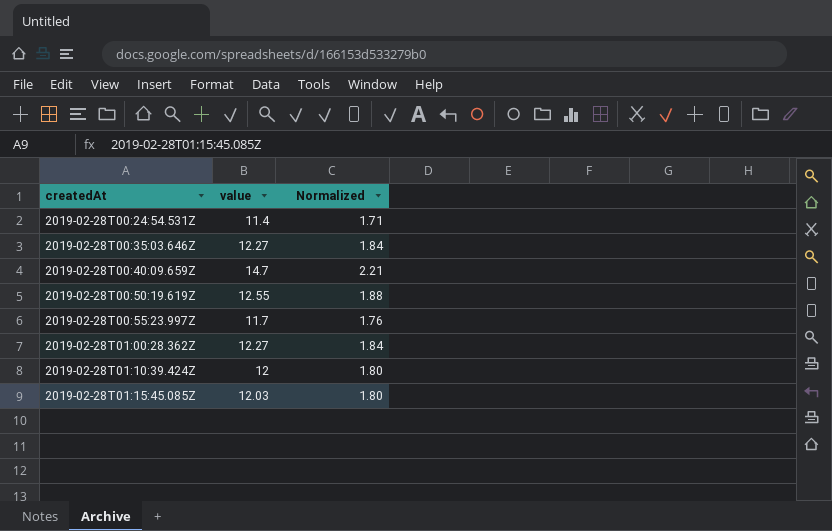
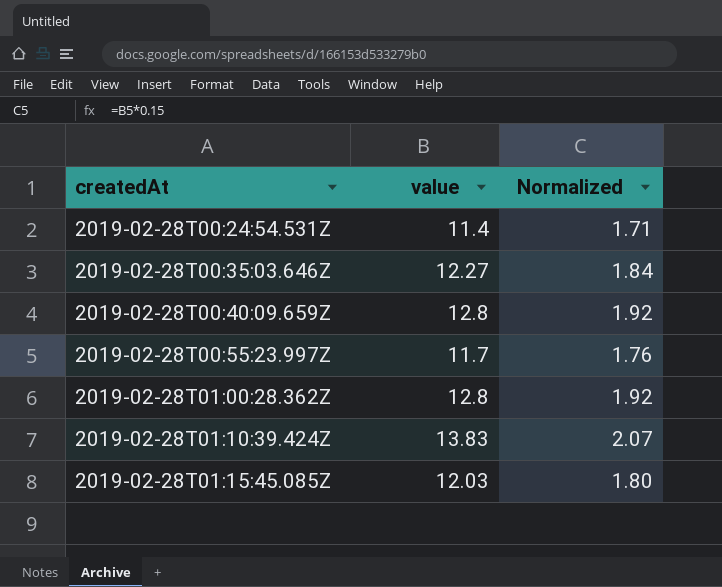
row 2019-02-28T00:50:19.619Z: 12.55 | 1.88 -> none
2019-02-28T00:40:09.659Z | value: 14.7 -> 12.8
2019-02-28T00:40:09.659Z | Normalized: 2.21 -> 1.92
2019-02-28T01:00:28.362Z | value: 12.27 -> 12.8
2019-02-28T01:00:28.362Z | Normalized: 1.84 -> 1.92
2019-02-28T01:10:39.424Z | value: 12 -> 13.83
2019-02-28T01:10:39.424Z | Normalized: 1.80 -> 2.07

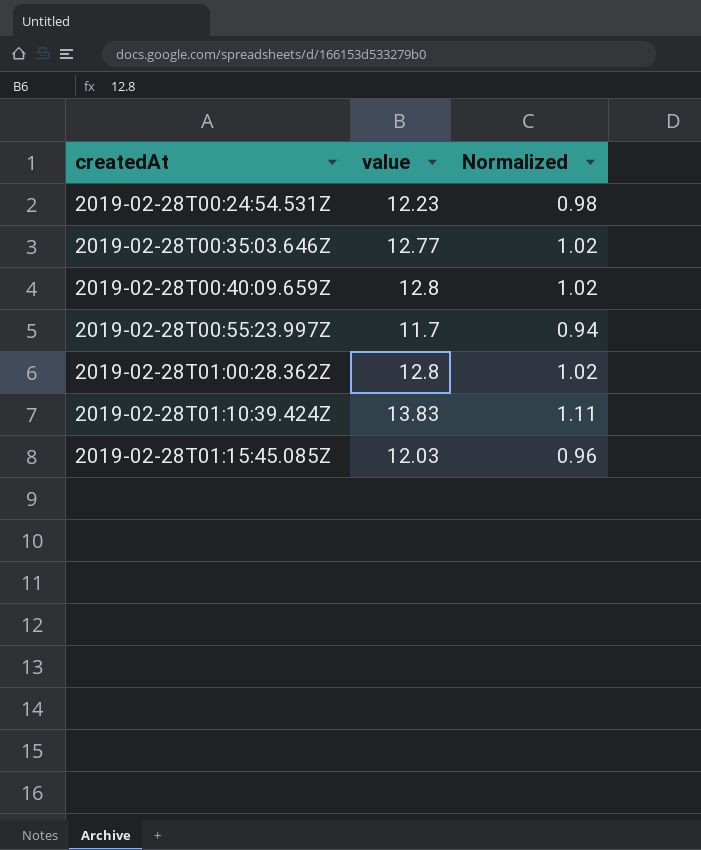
column Normalized | formula: [value] * 0.15 -> [value] * 0.08
2019-02-28T00:24:54.531Z | value: 11.4 -> 12.23
2019-02-28T00:35:03.646Z | value: 12.27 -> 12.77

